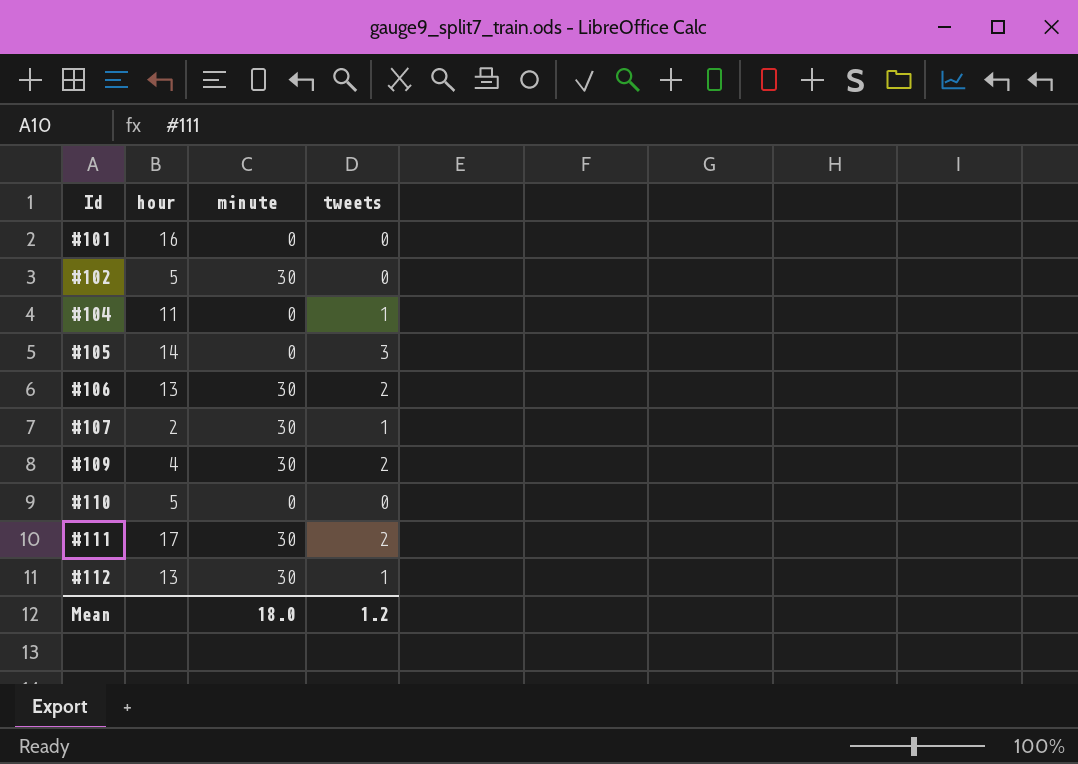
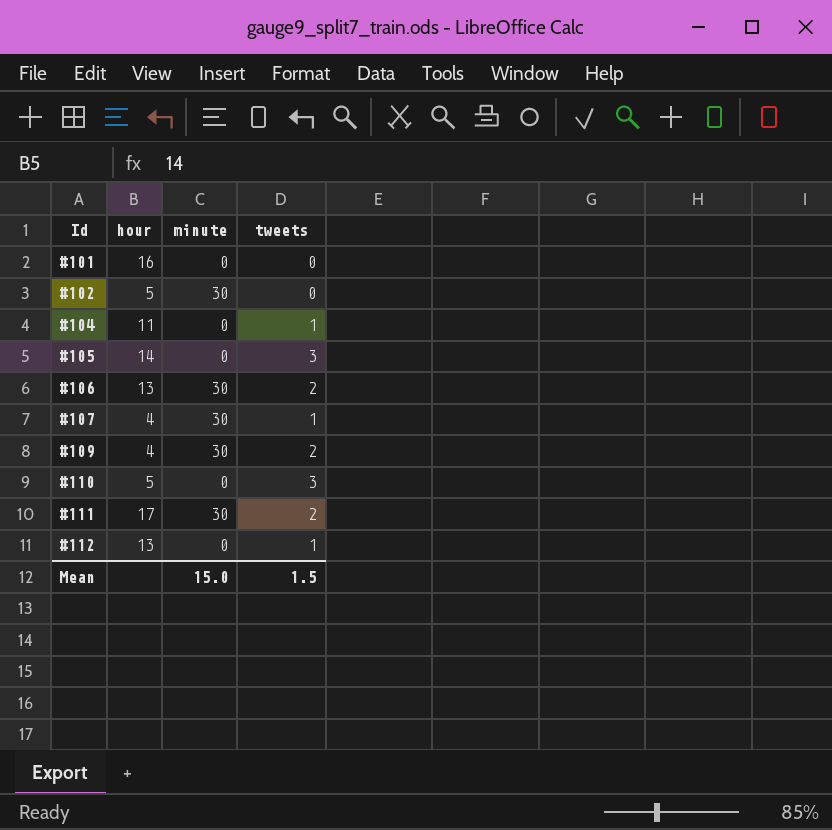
#107 | hour: 2 -> 4
#110 | tweets: 0 -> 3
#112 | minute: 30 -> 0
Mean | minute: 18.0 -> 15.0
Mean | tweets: 1.2 -> 1.5

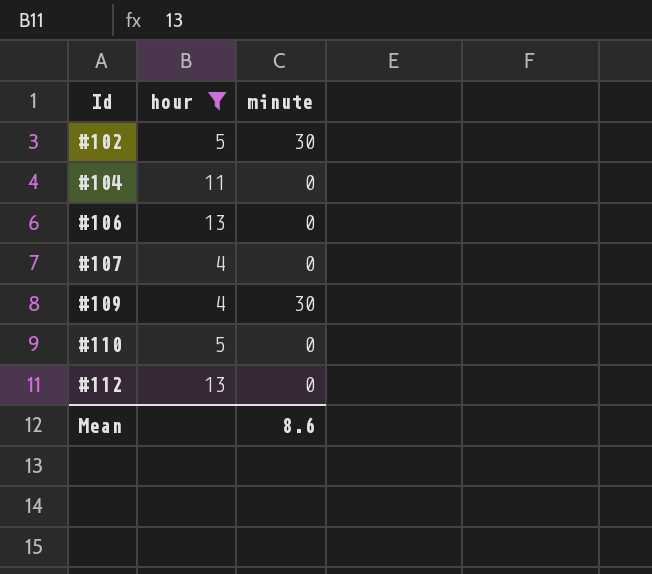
filter: none -> hour <= 13
column tweets | position: 4 -> none
#106 | minute: 30 -> 0
#107 | minute: 30 -> 0
Mean | minute: 15.0 -> 8.6

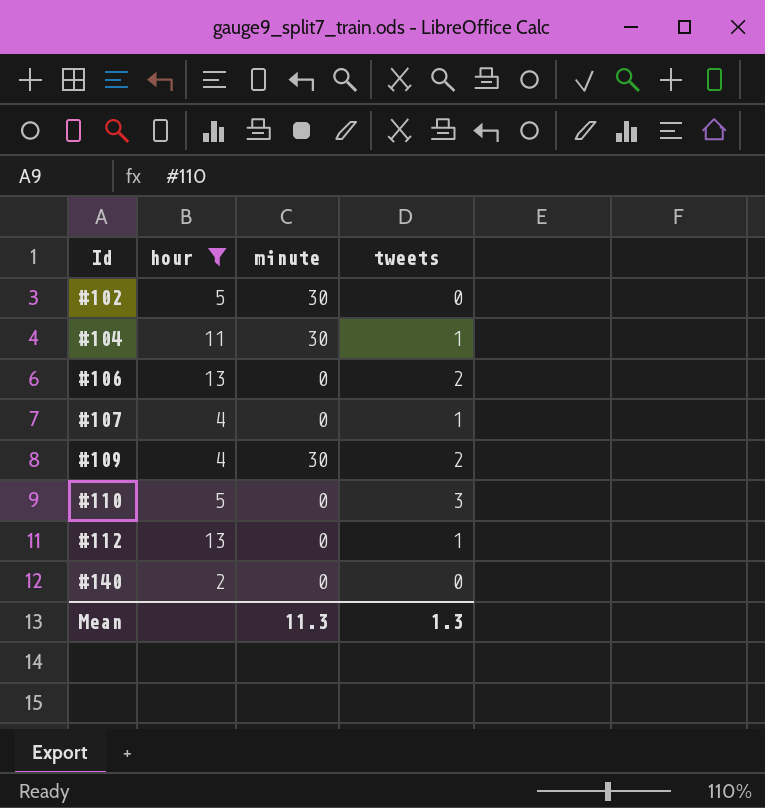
column tweets | position: none -> 4
#104 | minute: 0 -> 30
row #140: none -> 2 | 0 | 0
Mean | minute: 8.6 -> 11.3

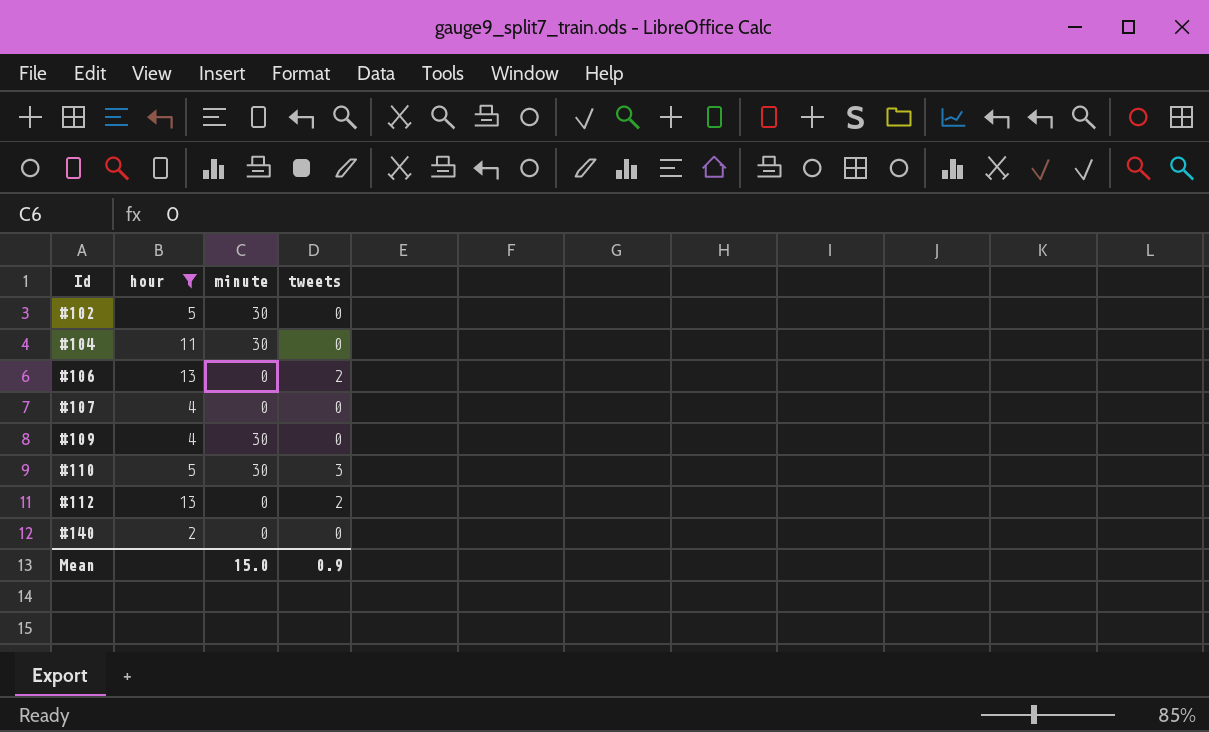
#104 | tweets: 1 -> 0
#107 | tweets: 1 -> 0
#109 | tweets: 2 -> 0
#110 | minute: 0 -> 30
#112 | tweets: 1 -> 2
Mean | minute: 11.3 -> 15.0
Mean | tweets: 1.3 -> 0.9

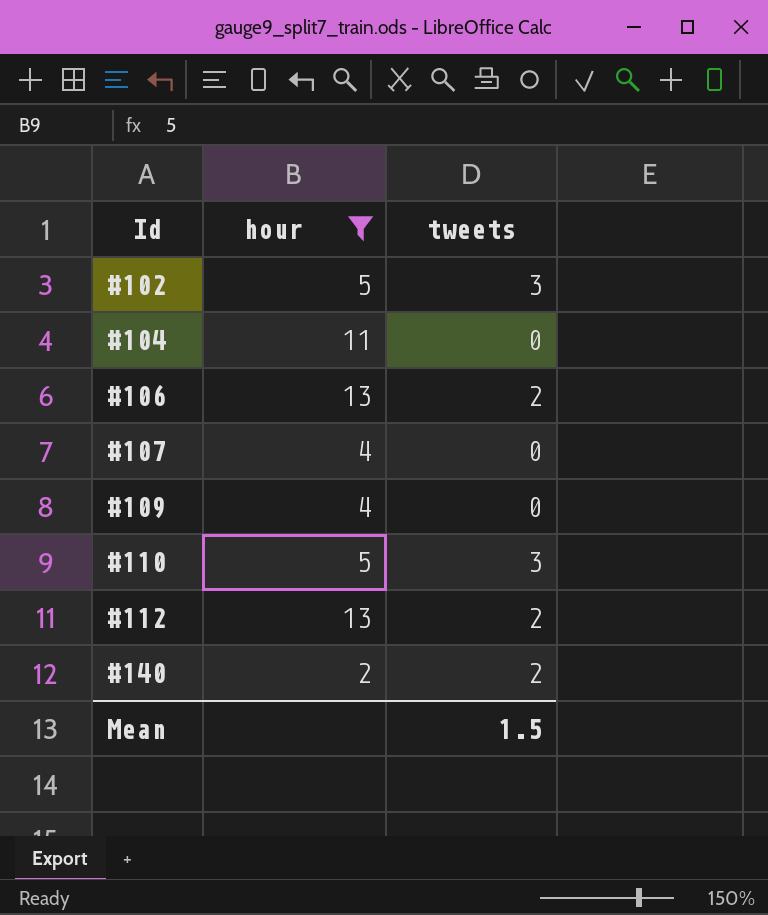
column minute | position: 3 -> none
#102 | tweets: 0 -> 3
#140 | tweets: 0 -> 2
Mean | tweets: 0.9 -> 1.5

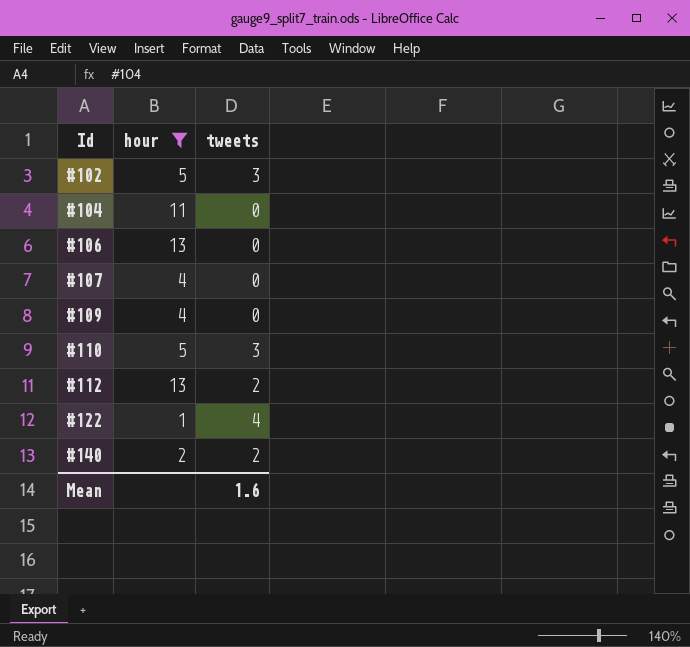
#106 | tweets: 2 -> 0
row #122: none -> 1 | 4
Mean | tweets: 1.5 -> 1.6

